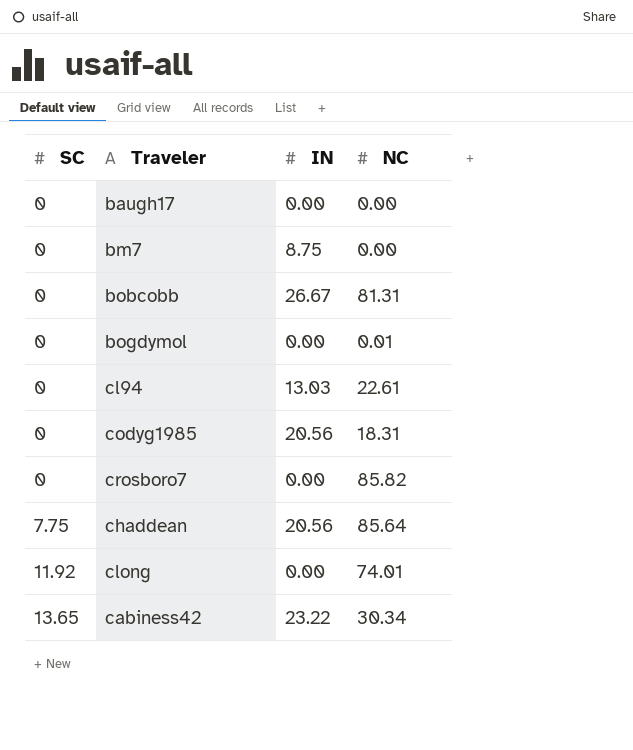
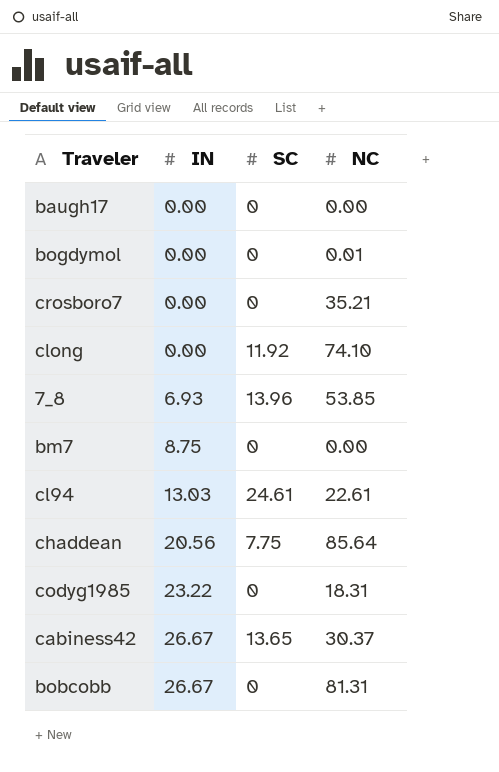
row order: SC ascending -> IN ascending
column SC | position: 1 -> 3
crosboro7 | NC: 85.82 -> 35.21
clong | NC: 74.01 -> 74.10
row 7_8: none -> 6.93 | 13.96 | 53.85
cl94 | SC: 0 -> 24.61
codyg1985 | IN: 20.56 -> 23.22
cabiness42 | IN: 23.22 -> 26.67
cabiness42 | NC: 30.34 -> 30.37

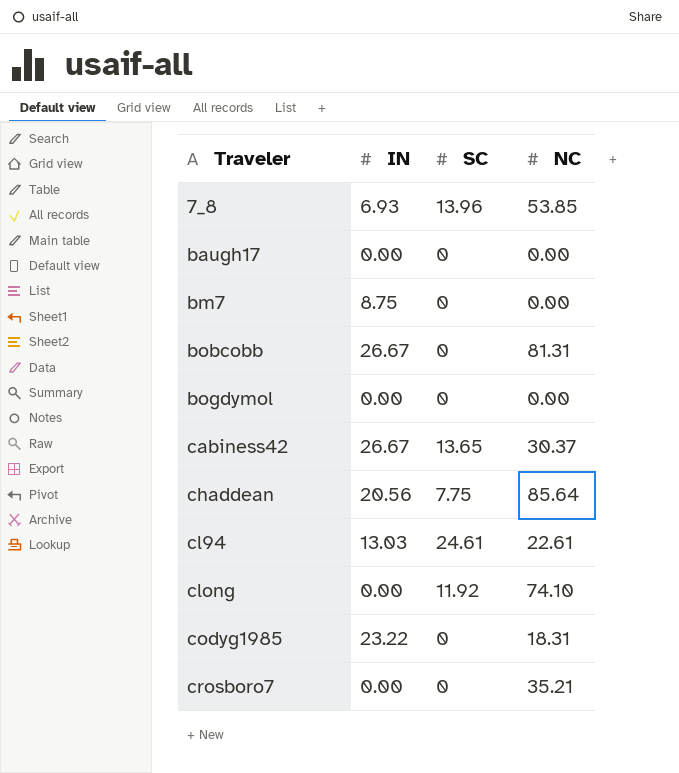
row order: IN ascending -> Traveler ascending
bogdymol | NC: 0.01 -> 0.00

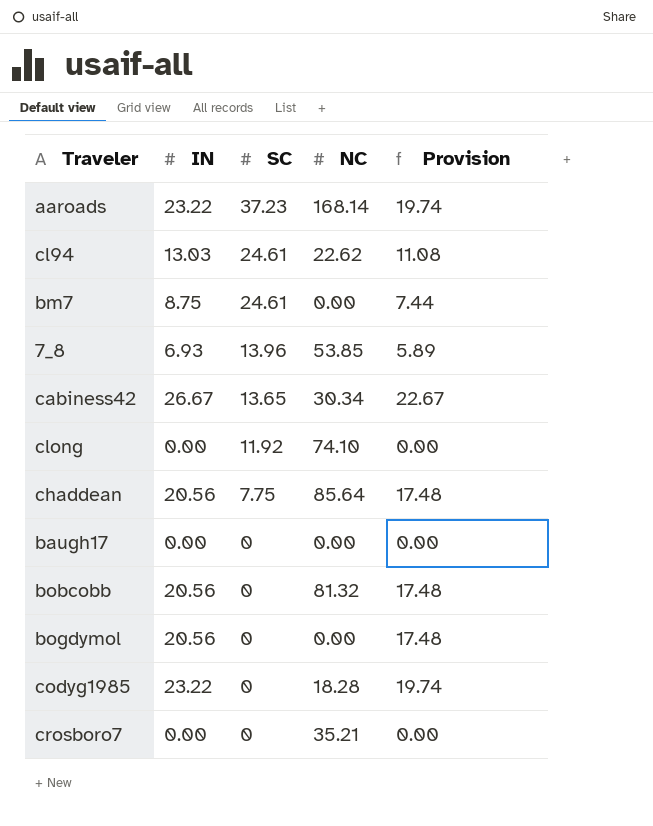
row order: Traveler ascending -> SC descending
column Provision | formula: none -> [IN] * 0.85
row aaroads: none -> 23.22 | 37.23 | 168.14 | 19.74
cl94 | NC: 22.61 -> 22.62
bm7 | SC: 0 -> 24.61
cabiness42 | NC: 30.37 -> 30.34
bobcobb | IN: 26.67 -> 20.56
bobcobb | NC: 81.31 -> 81.32
bogdymol | IN: 0.00 -> 20.56
codyg1985 | NC: 18.31 -> 18.28

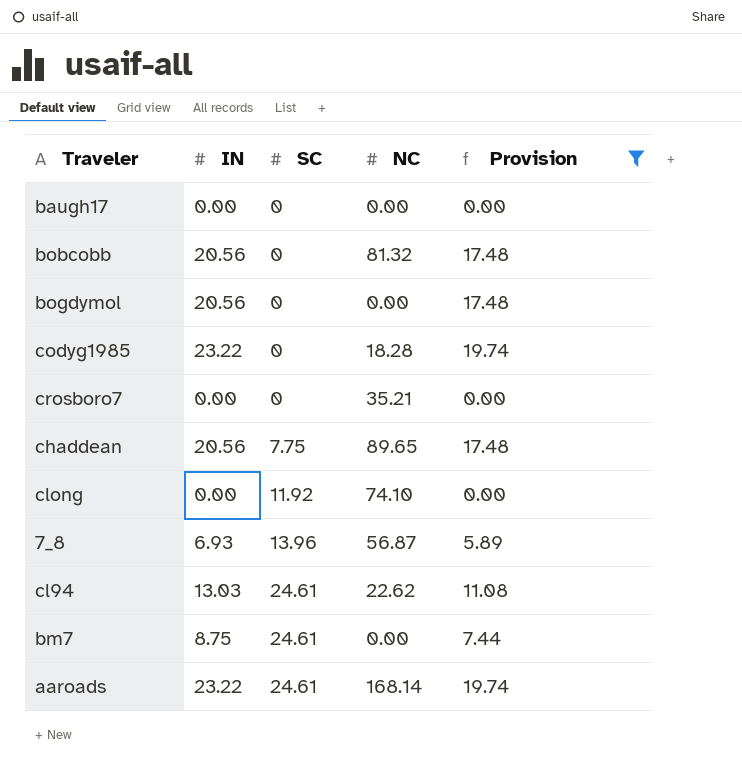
filter: none -> Provision != 22.67
row order: SC descending -> SC ascending
chaddean | NC: 85.64 -> 89.65
7_8 | NC: 53.85 -> 56.87
aaroads | SC: 37.23 -> 24.61

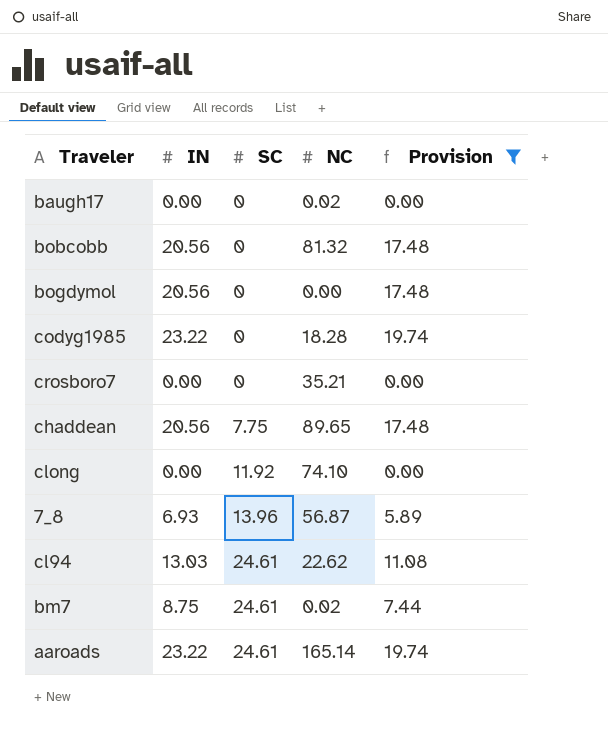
baugh17 | NC: 0.00 -> 0.02
bm7 | NC: 0.00 -> 0.02
aaroads | NC: 168.14 -> 165.14

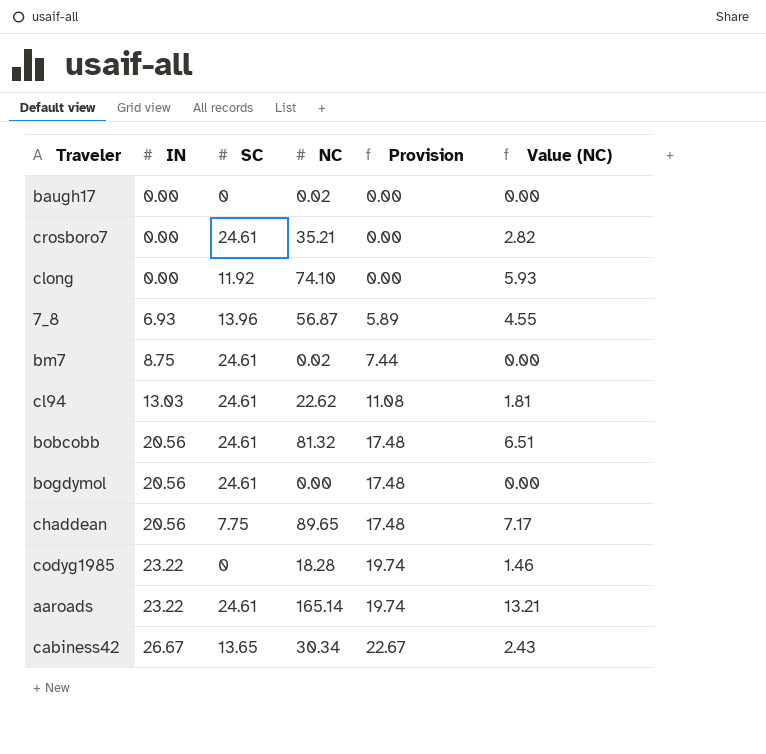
filter: Provision != 22.67 -> none
row order: SC ascending -> IN ascending
column Value (NC) | formula: none -> [NC] * 0.08
crosboro7 | SC: 0 -> 24.61
bobcobb | SC: 0 -> 24.61
bogdymol | SC: 0 -> 24.61

